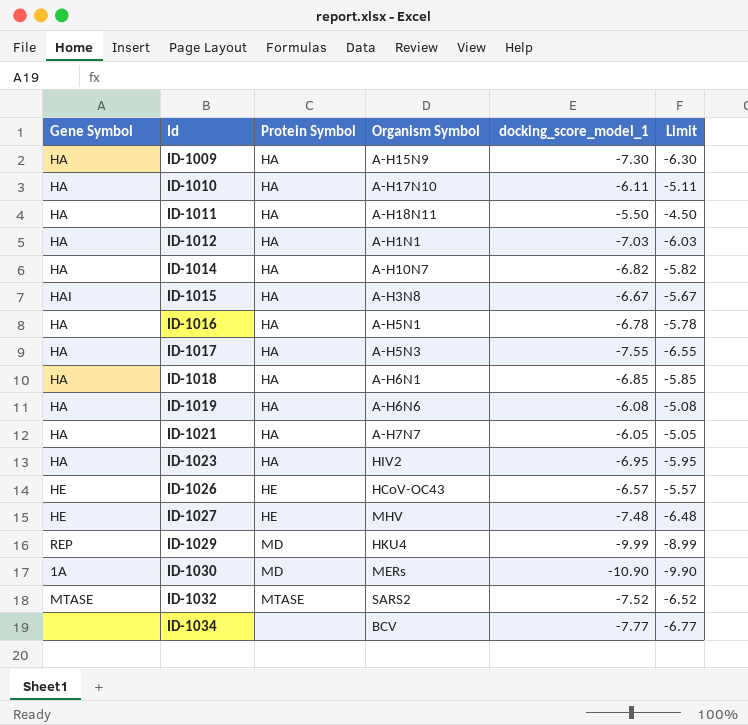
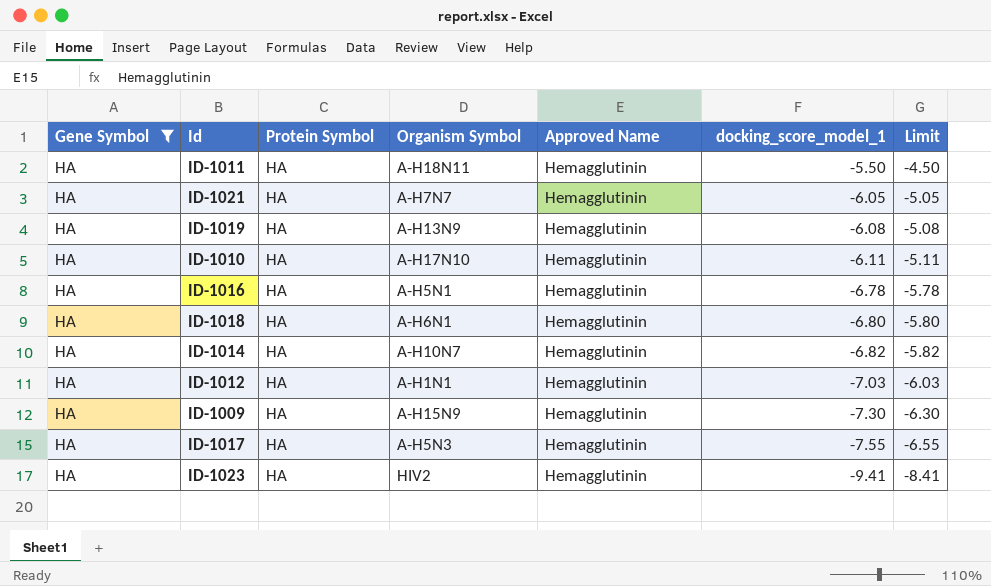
filter: none -> Gene Symbol = HA
row order: Id ascending -> docking_score_model_1 descending
column Approved Name | position: none -> 5
ID-1019 | Organism Symbol: A-H6N6 -> A-H13N9
ID-1018 | docking_score_model_1: -6.85 -> -6.80
ID-1018 | Limit: -5.85 -> -5.80
ID-1023 | docking_score_model_1: -6.95 -> -9.41
ID-1023 | Limit: -5.95 -> -8.41

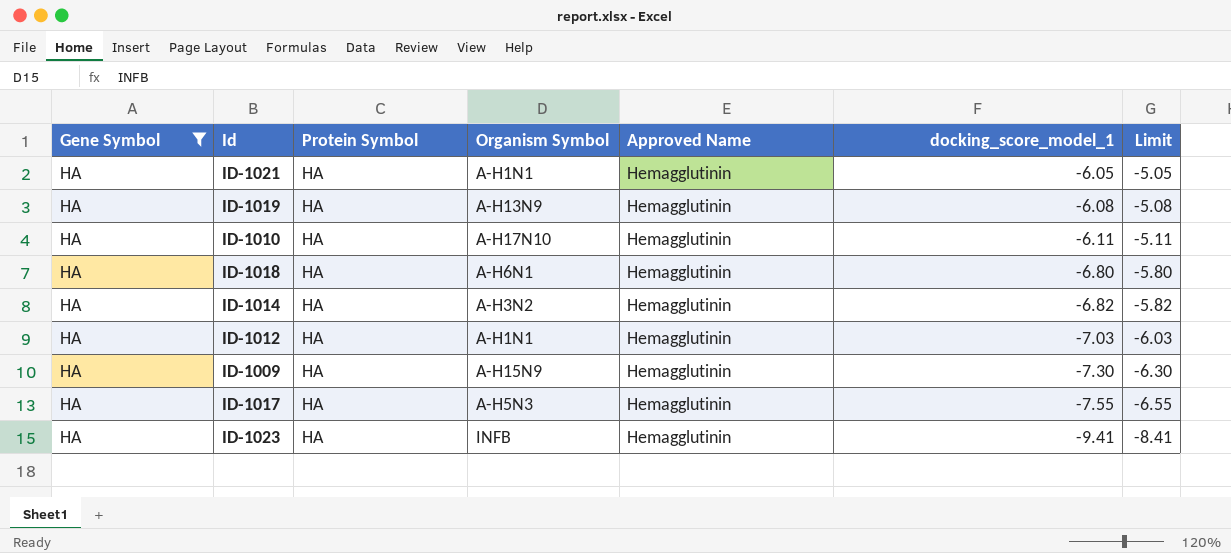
row ID-1011: HA | HA | A-H18N11 | Hemagglutinin | -5.50 | -4.50 -> none
row ID-1016: HA | HA | A-H5N1 | Hemagglutinin | -6.78 | -5.78 -> none
ID-1021 | Organism Symbol: A-H7N7 -> A-H1N1
ID-1014 | Organism Symbol: A-H10N7 -> A-H3N2
ID-1023 | Organism Symbol: HIV2 -> INFB

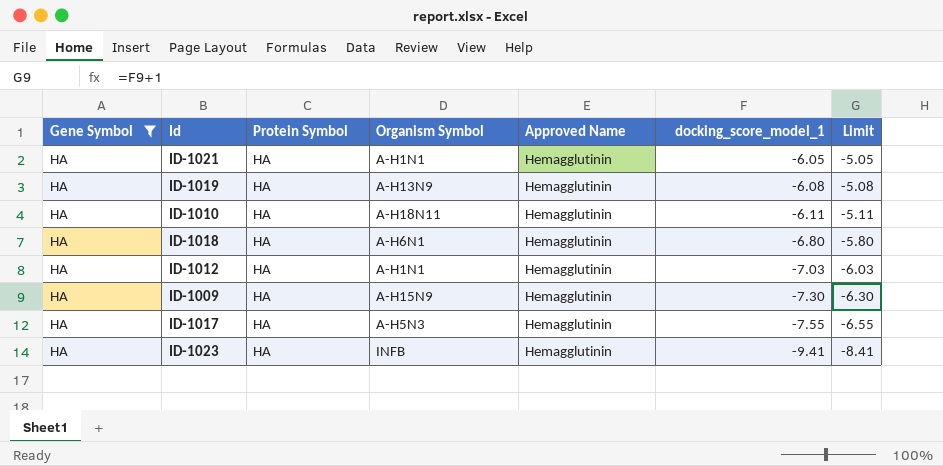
row ID-1014: HA | HA | A-H3N2 | Hemagglutinin | -6.82 | -5.82 -> none
ID-1010 | Organism Symbol: A-H17N10 -> A-H18N11

